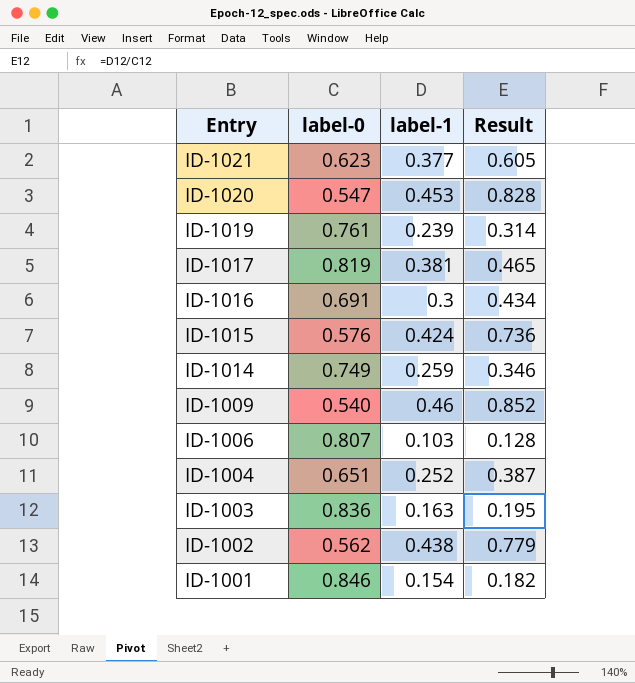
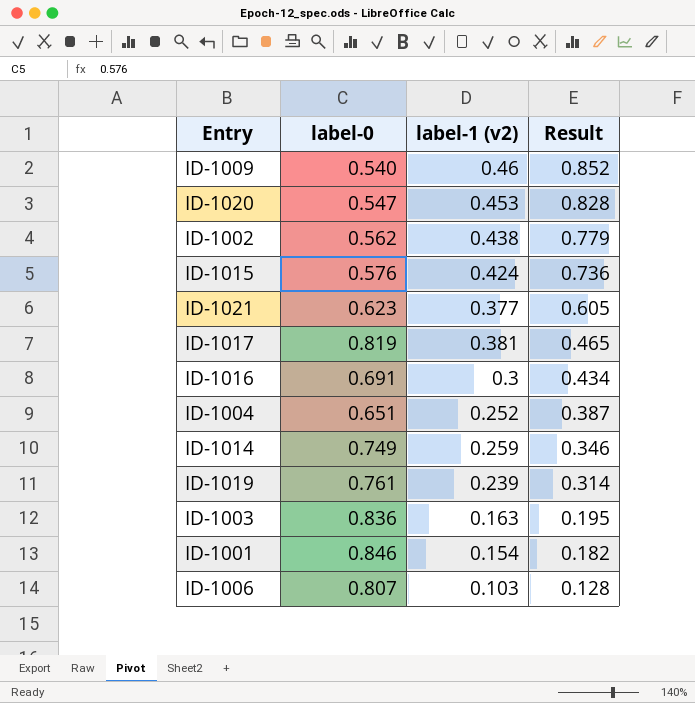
row order: Entry descending -> Result descending
column name: label-1 -> label-1 (v2)

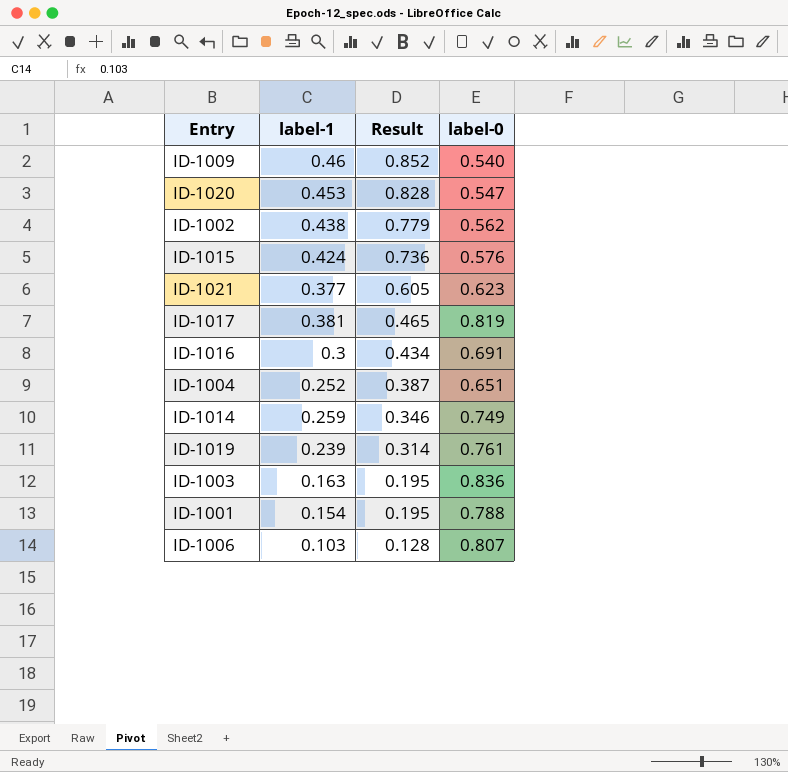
column name: label-1 (v2) -> label-1
column label-0 | position: 2 -> 4
ID-1001 | Result: 0.182 -> 0.195
ID-1001 | label-0: 0.846 -> 0.788

